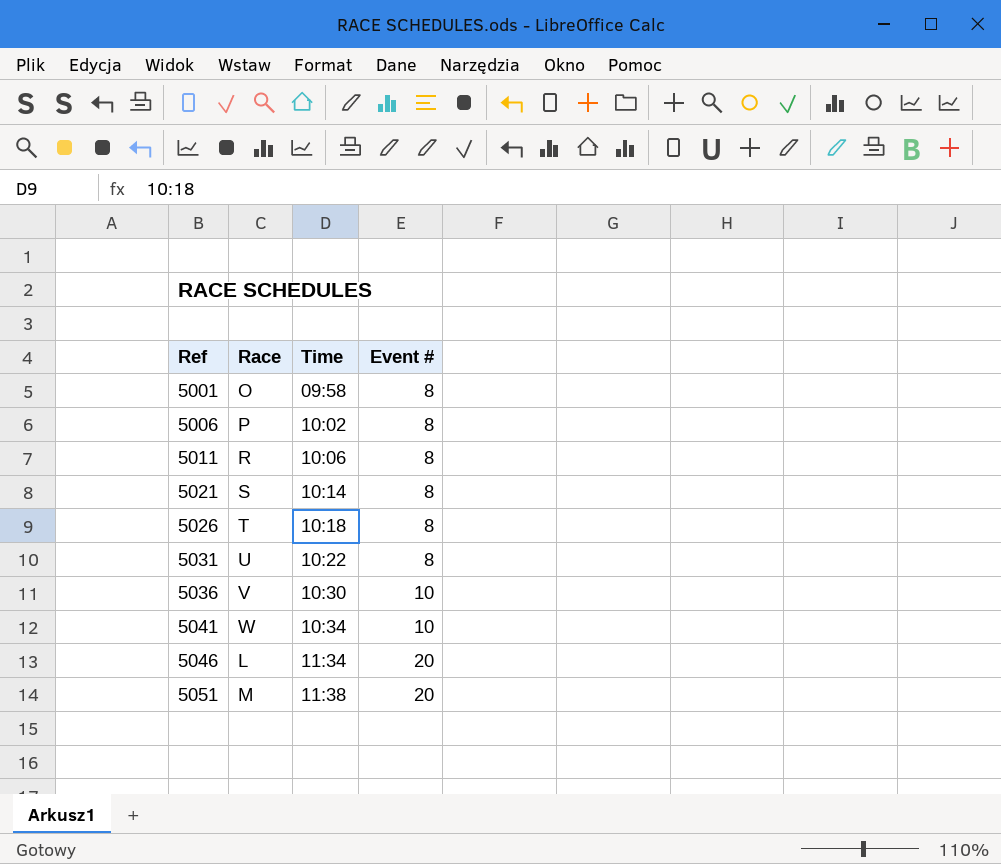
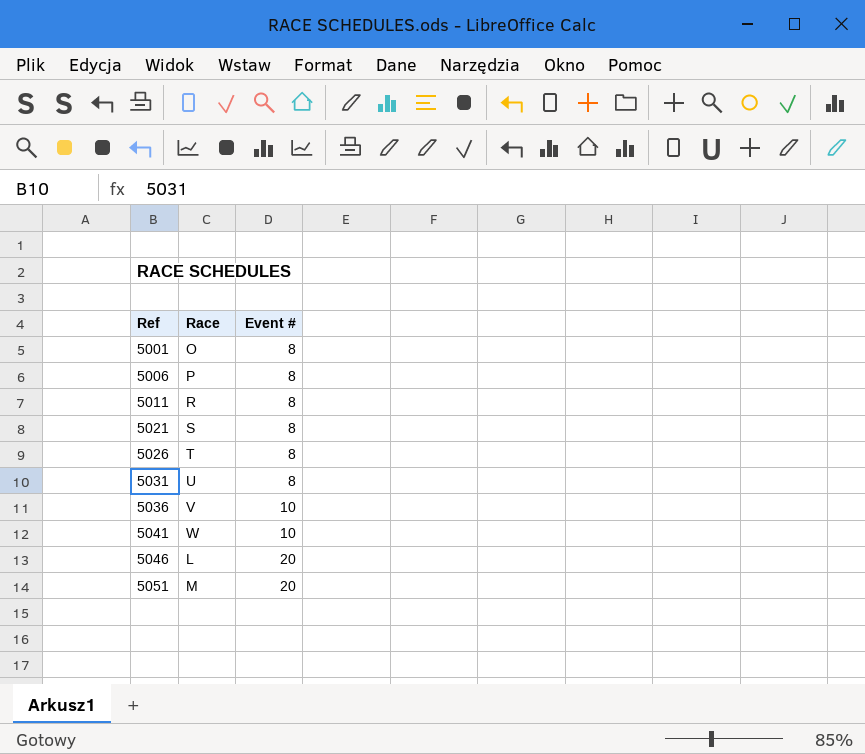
column Time | position: 3 -> none

